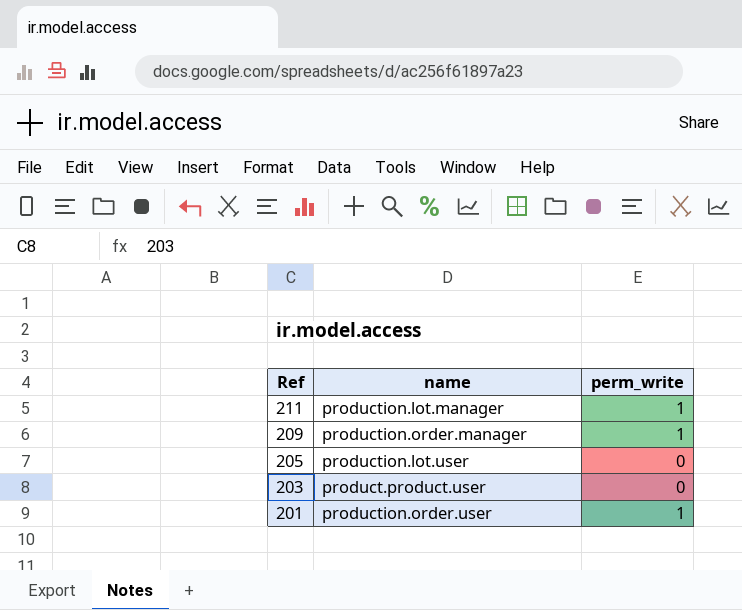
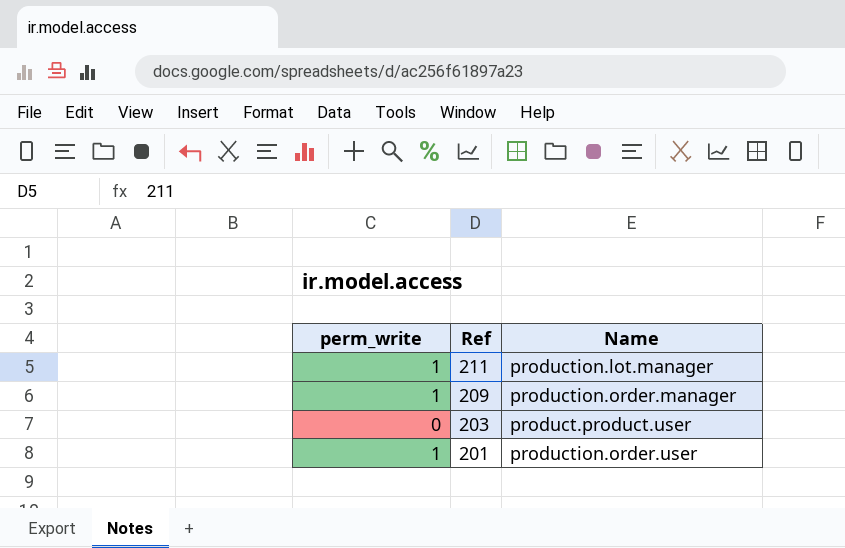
column perm_write | position: 3 -> 1
column name: name -> Name
row 205: production.lot.user | 0 -> none

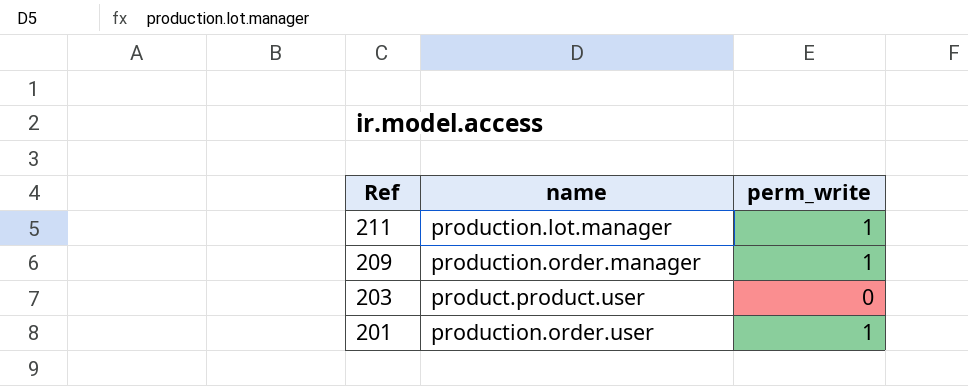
column name: Name -> name
column perm_write | position: 1 -> 3

